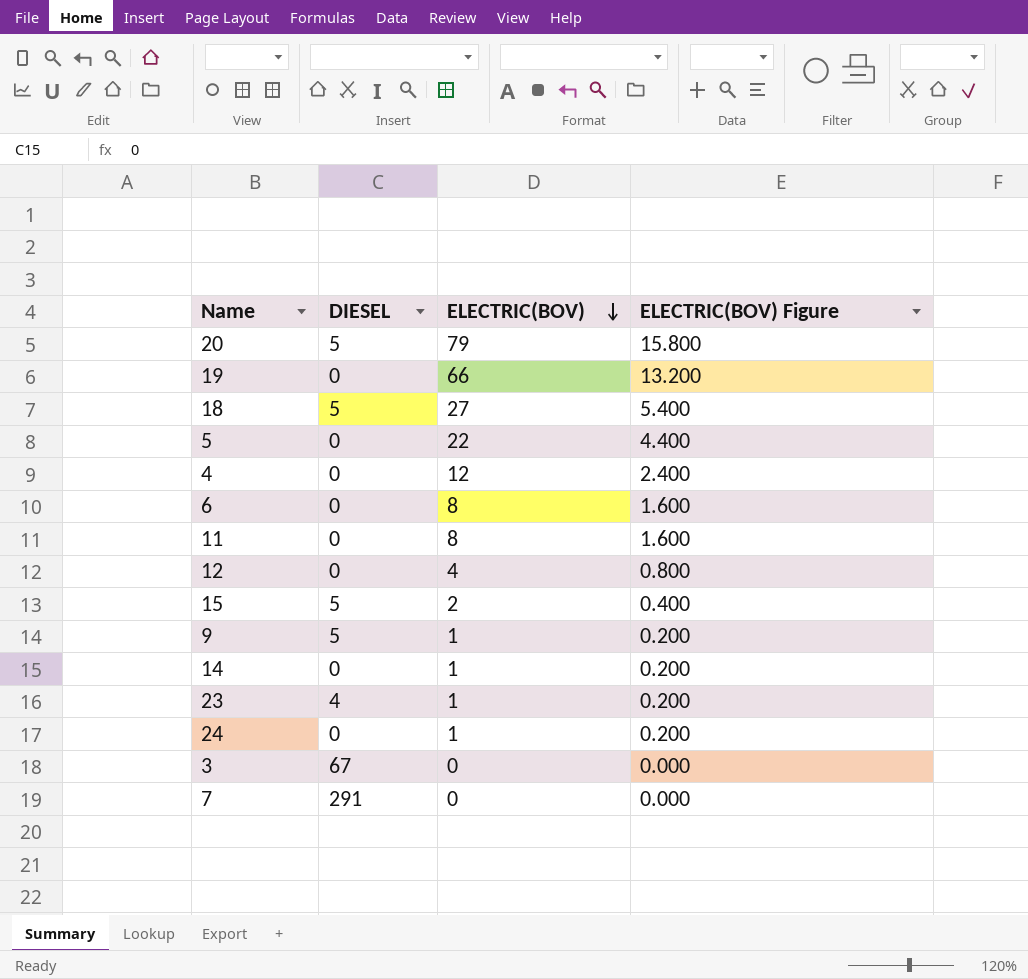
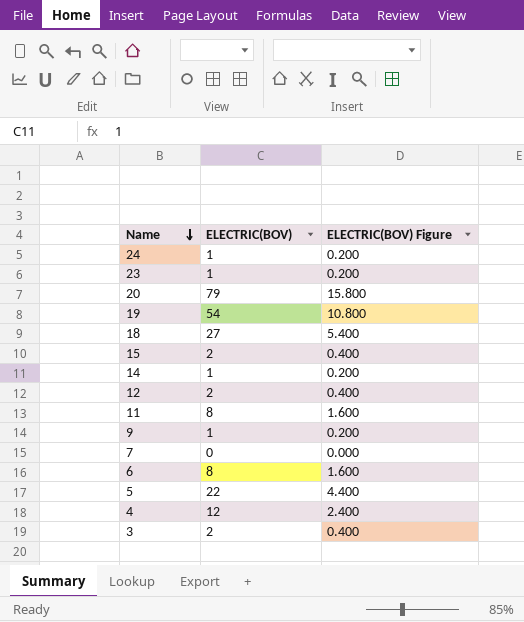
row order: ELECTRIC(BOV) descending -> Name descending
column DIESEL | position: 2 -> none
19 | ELECTRIC(BOV): 66 -> 54
19 | ELECTRIC(BOV) Figure: 13.200 -> 10.800
12 | ELECTRIC(BOV): 4 -> 2
12 | ELECTRIC(BOV) Figure: 0.800 -> 0.400
3 | ELECTRIC(BOV): 0 -> 2
3 | ELECTRIC(BOV) Figure: 0.000 -> 0.400

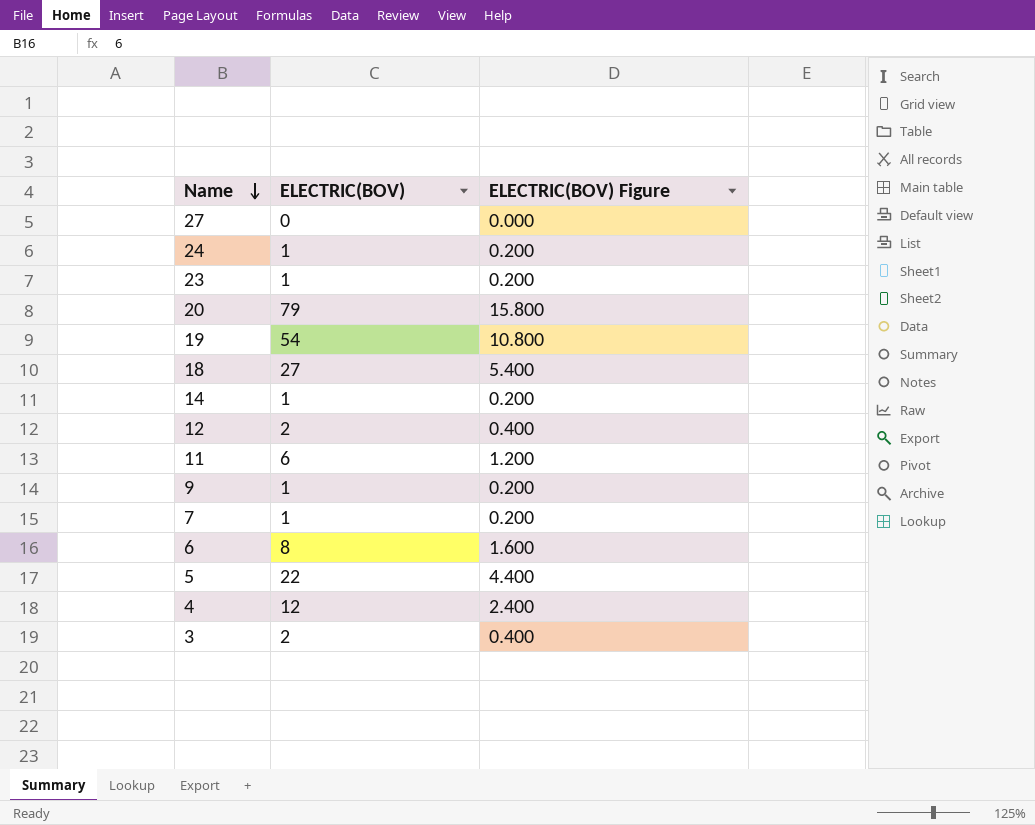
row 15: 2 | 0.400 -> none
row 27: none -> 0 | 0.000
11 | ELECTRIC(BOV): 8 -> 6
11 | ELECTRIC(BOV) Figure: 1.600 -> 1.200
7 | ELECTRIC(BOV): 0 -> 1
7 | ELECTRIC(BOV) Figure: 0.000 -> 0.200

